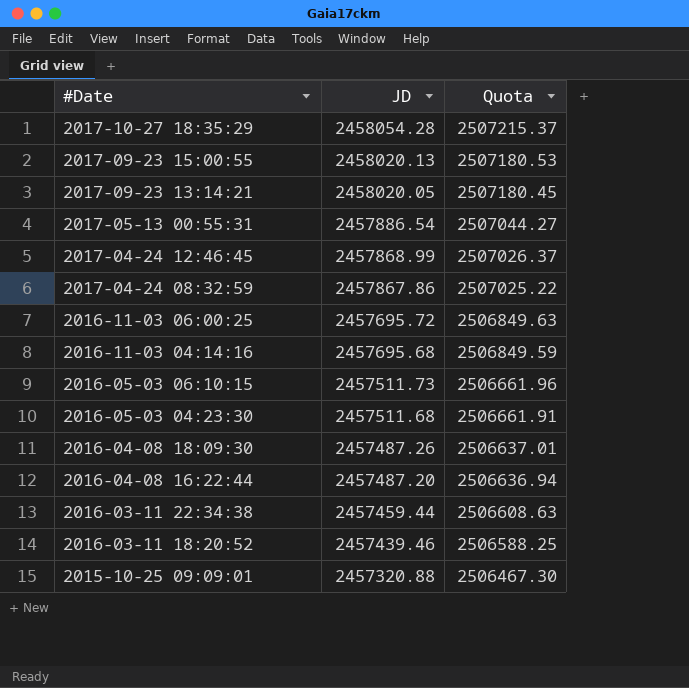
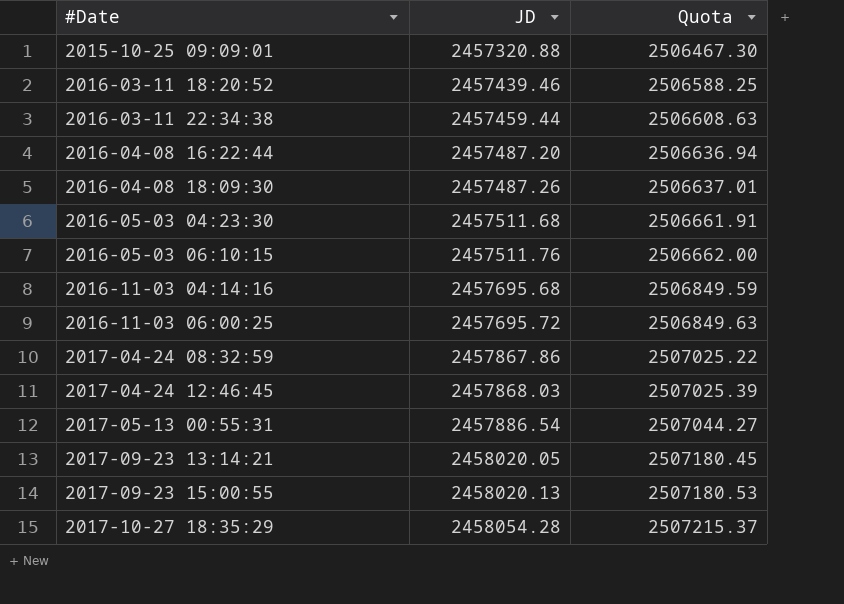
row order: #Date descending -> #Date ascending
2016-05-03 06:10:15 | JD: 2457511.73 -> 2457511.76
2016-05-03 06:10:15 | Quota: 2506661.96 -> 2506662.00
2017-04-24 12:46:45 | JD: 2457868.99 -> 2457868.03
2017-04-24 12:46:45 | Quota: 2507026.37 -> 2507025.39

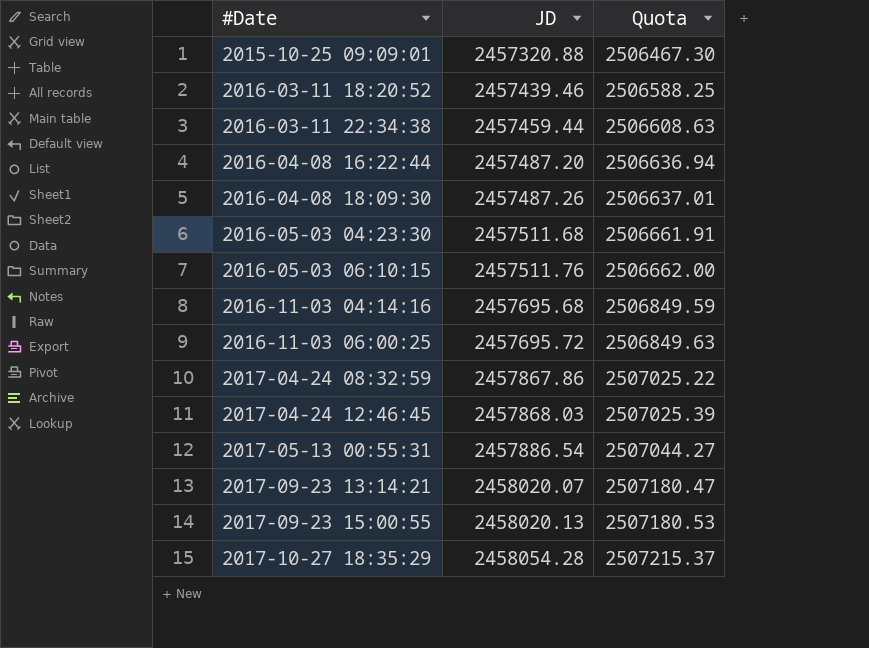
2017-09-23 13:14:21 | JD: 2458020.05 -> 2458020.07
2017-09-23 13:14:21 | Quota: 2507180.45 -> 2507180.47

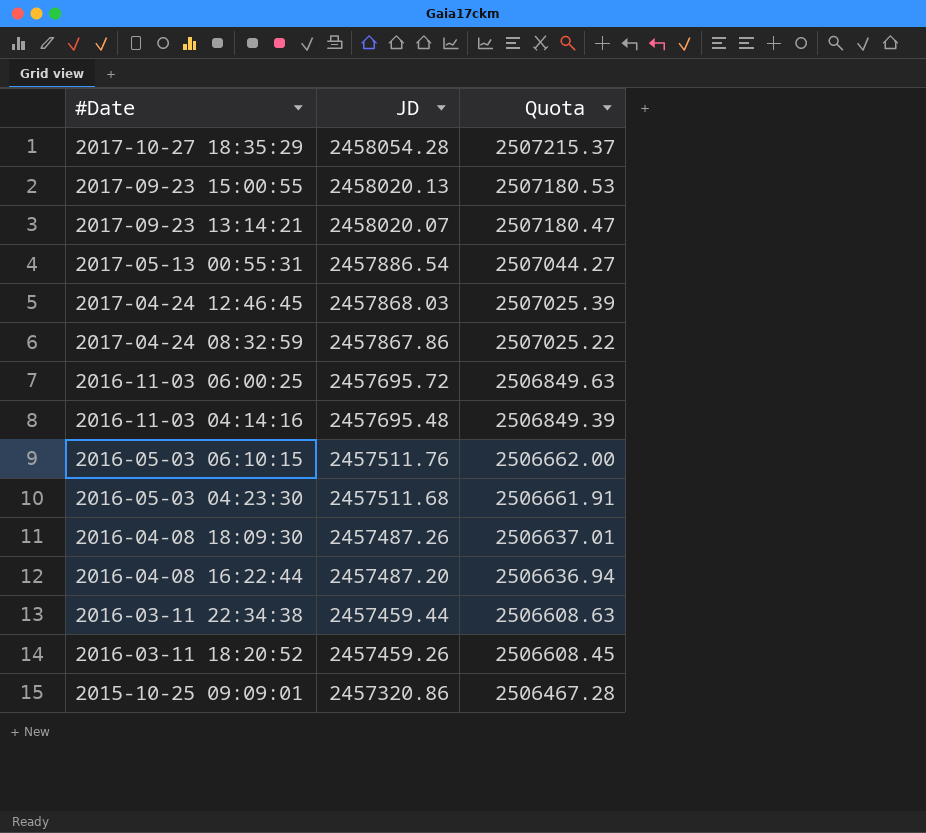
row order: #Date ascending -> #Date descending
2016-11-03 04:14:16 | JD: 2457695.68 -> 2457695.48
2016-11-03 04:14:16 | Quota: 2506849.59 -> 2506849.39
2016-03-11 18:20:52 | JD: 2457439.46 -> 2457459.26
2016-03-11 18:20:52 | Quota: 2506588.25 -> 2506608.45
2015-10-25 09:09:01 | JD: 2457320.88 -> 2457320.86
2015-10-25 09:09:01 | Quota: 2506467.30 -> 2506467.28

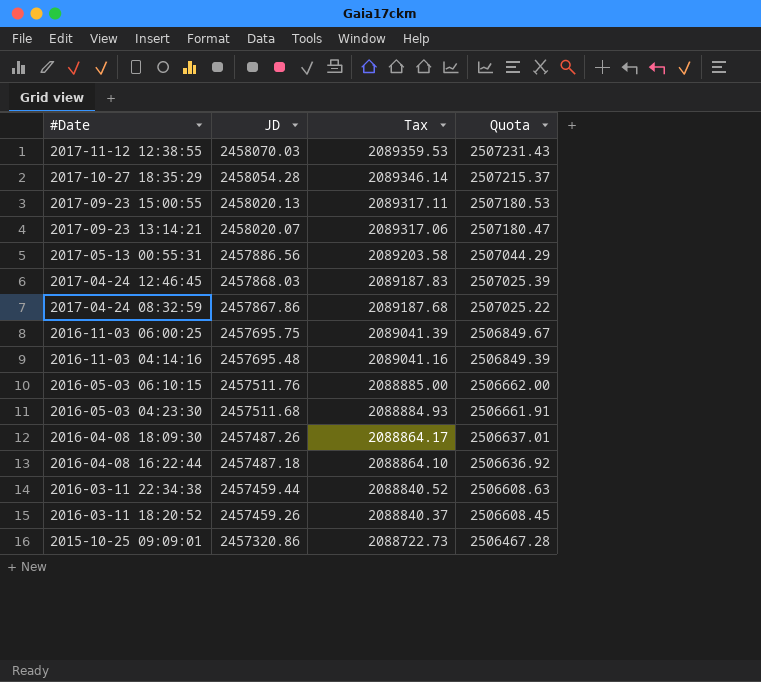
column Tax | formula: none -> [JD] * 0.85
row 2017-11-12 12:38:55: none -> 2458070.03 | 2089359.53 | 2507231.43
2017-05-13 00:55:31 | JD: 2457886.54 -> 2457886.56
2017-05-13 00:55:31 | Quota: 2507044.27 -> 2507044.29
2016-11-03 06:00:25 | JD: 2457695.72 -> 2457695.75
2016-11-03 06:00:25 | Quota: 2506849.63 -> 2506849.67
2016-04-08 16:22:44 | JD: 2457487.20 -> 2457487.18
2016-04-08 16:22:44 | Quota: 2506636.94 -> 2506636.92

